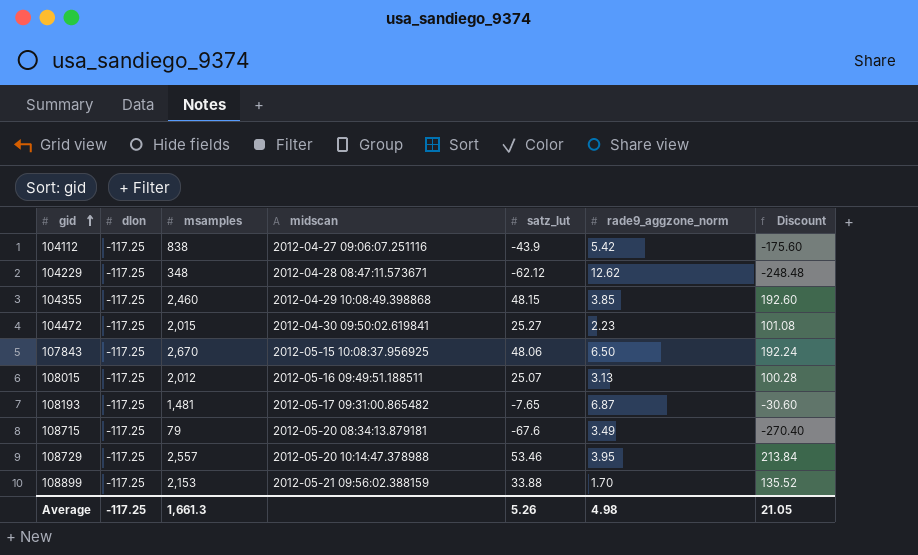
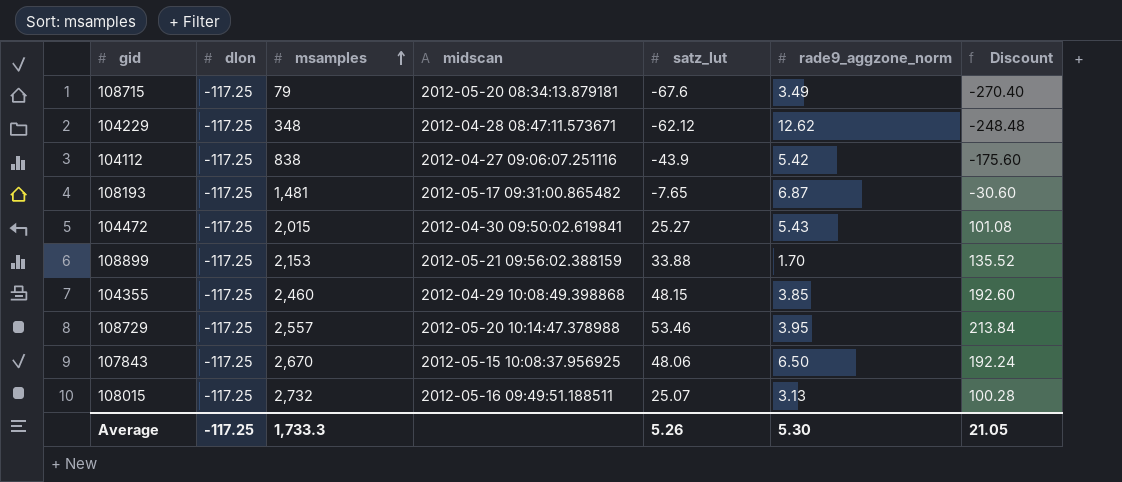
row order: gid ascending -> msamples ascending
104472 | rade9_aggzone_norm: 2.23 -> 5.43
108015 | msamples: 2,012 -> 2,732
Average | msamples: 1,661.3 -> 1,733.3
Average | rade9_aggzone_norm: 4.98 -> 5.30

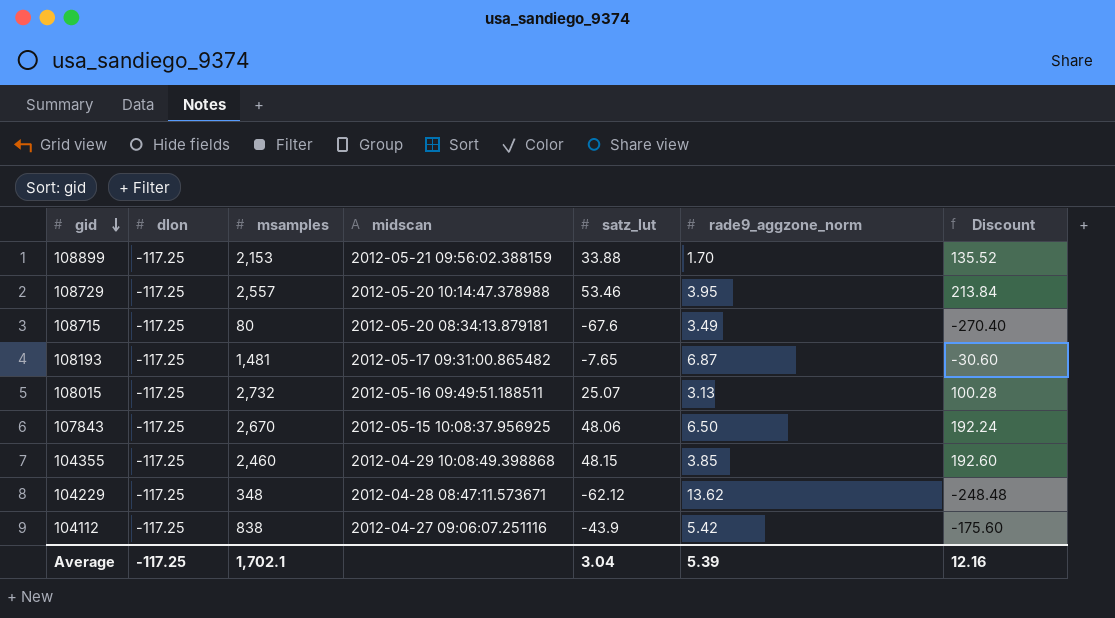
row order: msamples ascending -> gid descending
row 104472: -117.25 | 2,015 | 2012-04-30 09:50:02.619841 | 25.27 | 5.43 | 101.08 -> none
108715 | msamples: 79 -> 80
104229 | rade9_aggzone_norm: 12.62 -> 13.62
Average | msamples: 1,733.3 -> 1,702.1
Average | satz_lut: 5.26 -> 3.04
Average | rade9_aggzone_norm: 5.30 -> 5.39
Average | Discount: 21.05 -> 12.16

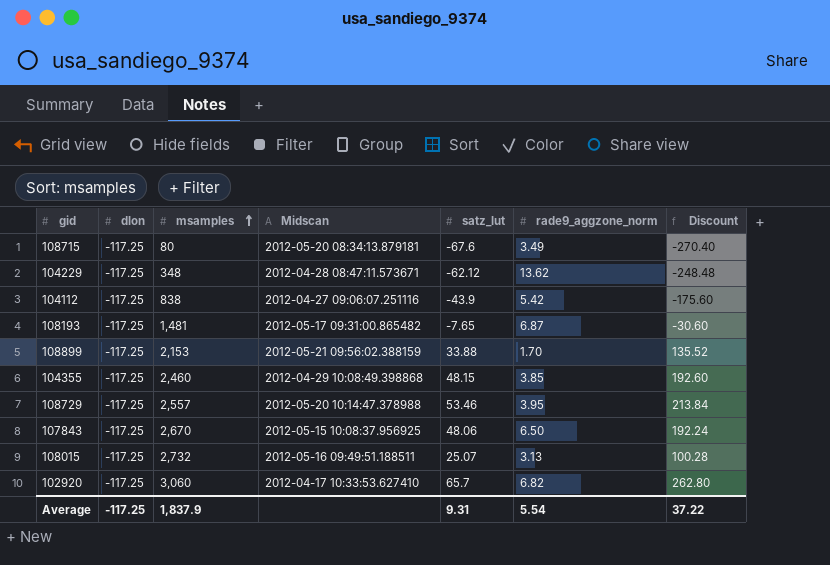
row order: gid descending -> msamples ascending
column name: midscan -> Midscan
row 102920: none -> -117.25 | 3,060 | 2012-04-17 10:33:53.627410 | 65.7 | 6.82 | 262.80
Average | msamples: 1,702.1 -> 1,837.9
Average | satz_lut: 3.04 -> 9.31
Average | rade9_aggzone_norm: 5.39 -> 5.54
Average | Discount: 12.16 -> 37.22

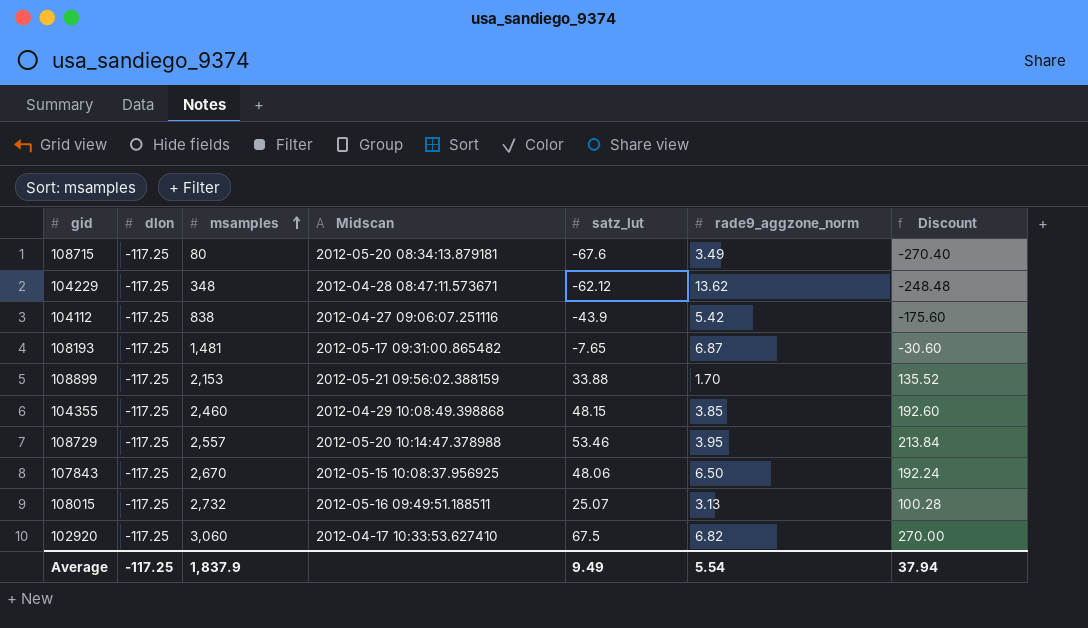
102920 | satz_lut: 65.7 -> 67.5
102920 | Discount: 262.80 -> 270.00
Average | satz_lut: 9.31 -> 9.49
Average | Discount: 37.22 -> 37.94

